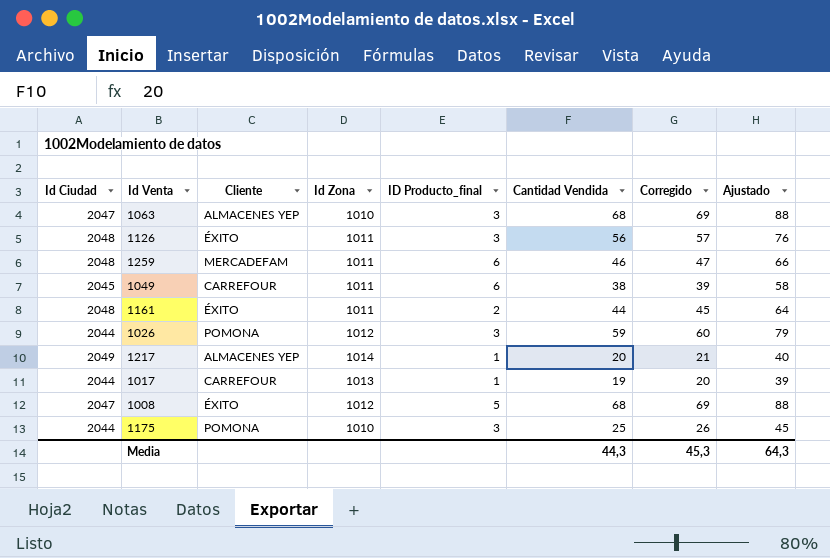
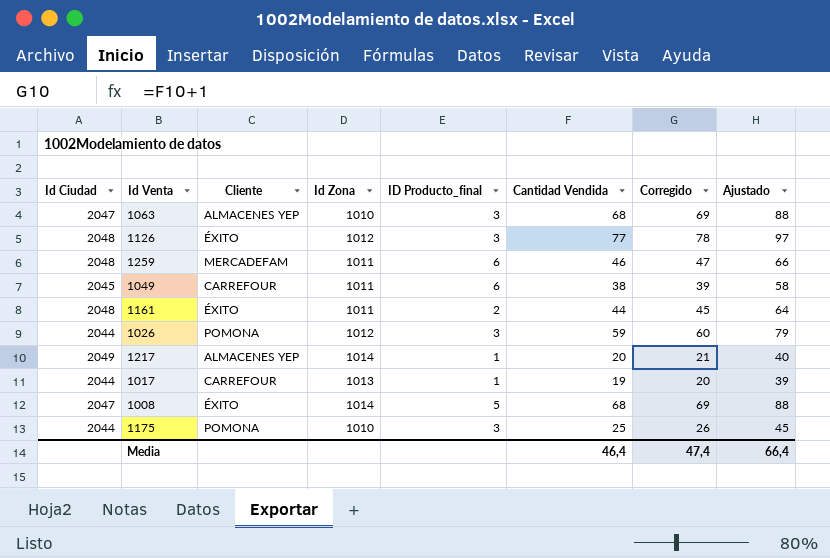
1126 | Id Zona: 1011 -> 1012
1126 | Cantidad Vendida: 56 -> 77
1126 | Corregido: 57 -> 78
1126 | Ajustado: 76 -> 97
1008 | Id Zona: 1012 -> 1014
Media | Cantidad Vendida: 44,3 -> 46,4
Media | Corregido: 45,3 -> 47,4
Media | Ajustado: 64,3 -> 66,4

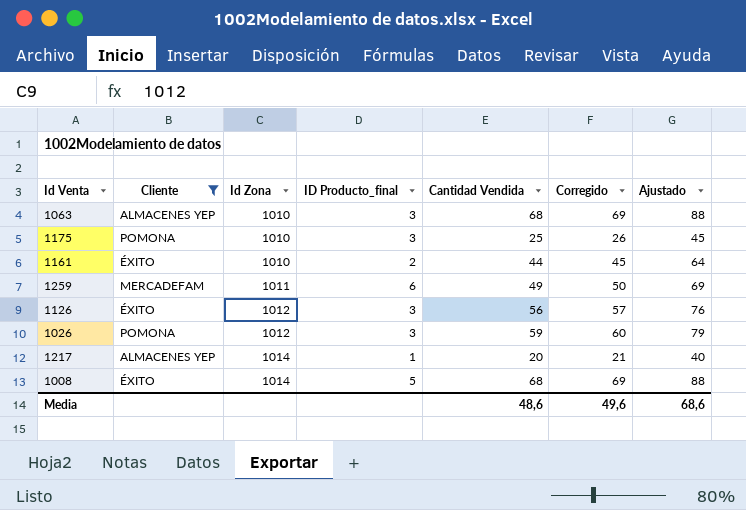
filter: none -> Cliente != CARREFOUR
row order: none -> Id Zona ascending
column Id Ciudad | position: 1 -> none
1161 | Id Zona: 1011 -> 1010
1259 | Cantidad Vendida: 46 -> 49
1259 | Corregido: 47 -> 50
1259 | Ajustado: 66 -> 69
1126 | Cantidad Vendida: 77 -> 56
1126 | Corregido: 78 -> 57
1126 | Ajustado: 97 -> 76
Media | Cantidad Vendida: 46,4 -> 48,6
Media | Corregido: 47,4 -> 49,6
Media | Ajustado: 66,4 -> 68,6

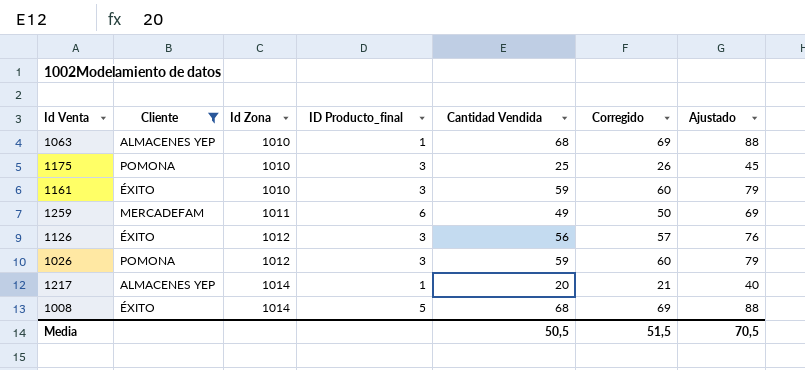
1063 | ID Producto_final: 3 -> 1
1161 | ID Producto_final: 2 -> 3
1161 | Cantidad Vendida: 44 -> 59
1161 | Corregido: 45 -> 60
1161 | Ajustado: 64 -> 79
Media | Cantidad Vendida: 48,6 -> 50,5
Media | Corregido: 49,6 -> 51,5
Media | Ajustado: 68,6 -> 70,5

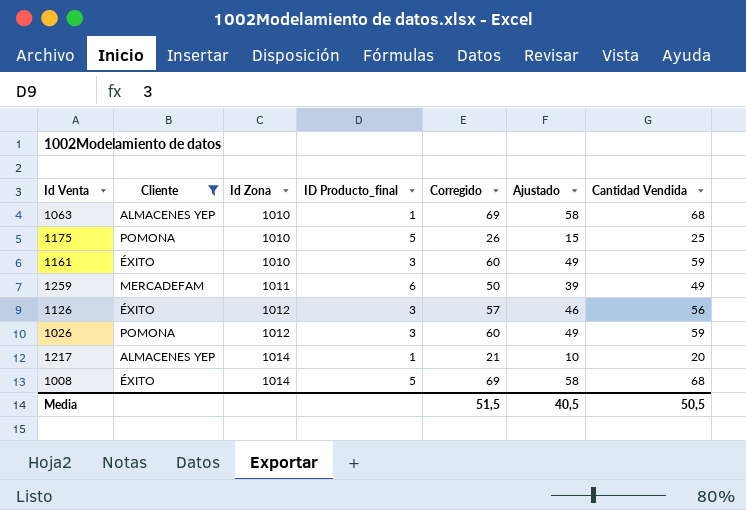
column Ajustado | formula: [Cantidad Vendida] + 20 -> [Cantidad Vendida] - 10
column Cantidad Vendida | position: 5 -> 7
1175 | ID Producto_final: 3 -> 5
Media | Ajustado: 70,5 -> 40,5

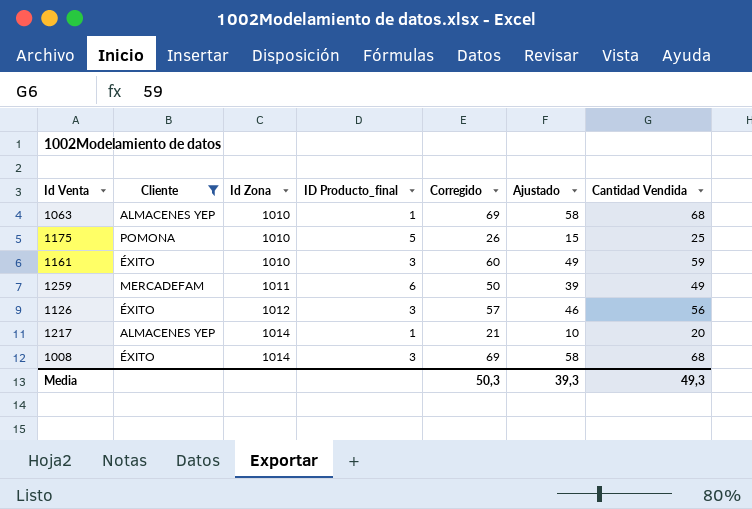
row 1026: POMONA | 1012 | 3 | 60 | 49 | 59 -> none
1008 | ID Producto_final: 5 -> 3
Media | Corregido: 51,5 -> 50,3
Media | Ajustado: 40,5 -> 39,3
Media | Cantidad Vendida: 50,5 -> 49,3

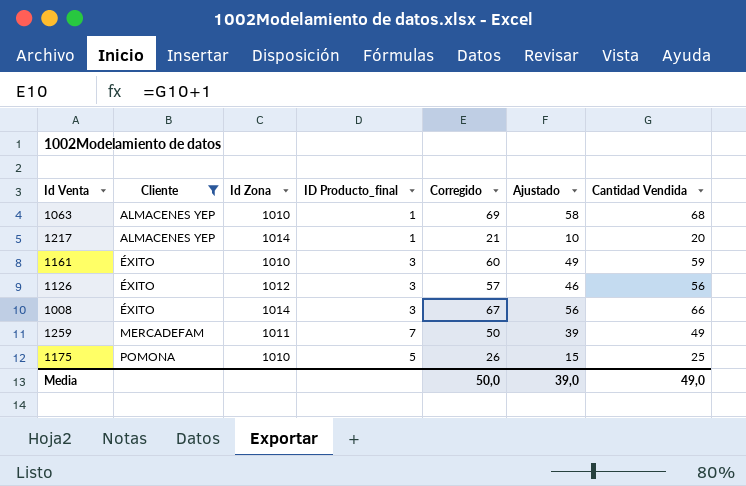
row order: Id Zona ascending -> Cliente ascending
1008 | Corregido: 69 -> 67
1008 | Ajustado: 58 -> 56
1008 | Cantidad Vendida: 68 -> 66
1259 | ID Producto_final: 6 -> 7
Media | Corregido: 50,3 -> 50,0
Media | Ajustado: 39,3 -> 39,0
Media | Cantidad Vendida: 49,3 -> 49,0

